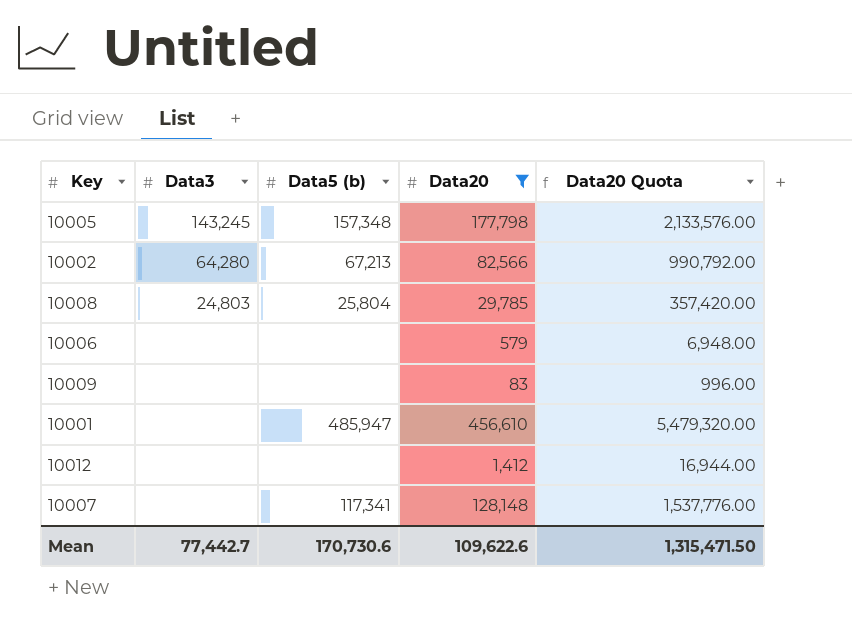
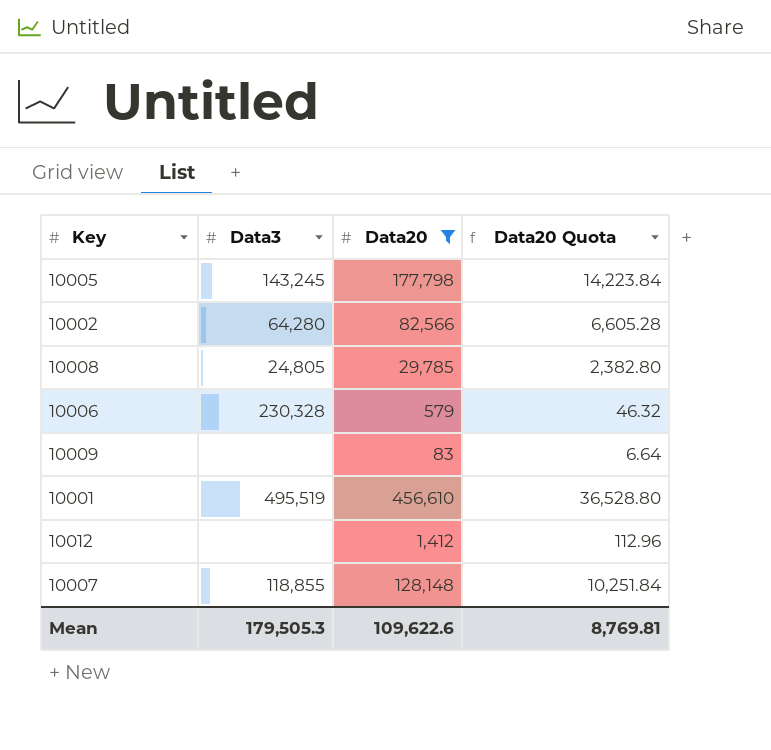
column Data5 (b) | position: 3 -> none
column Data20 Quota | formula: [Data20] * 12 -> [Data20] * 0.08
10008 | Data3: 24,803 -> 24,805
10006 | Data3: none -> 230,328
10001 | Data3: none -> 495,519
10007 | Data3: none -> 118,855
Mean | Data3: 77,442.7 -> 179,505.3
Mean | Data20 Quota: 1,315,471.50 -> 8,769.81

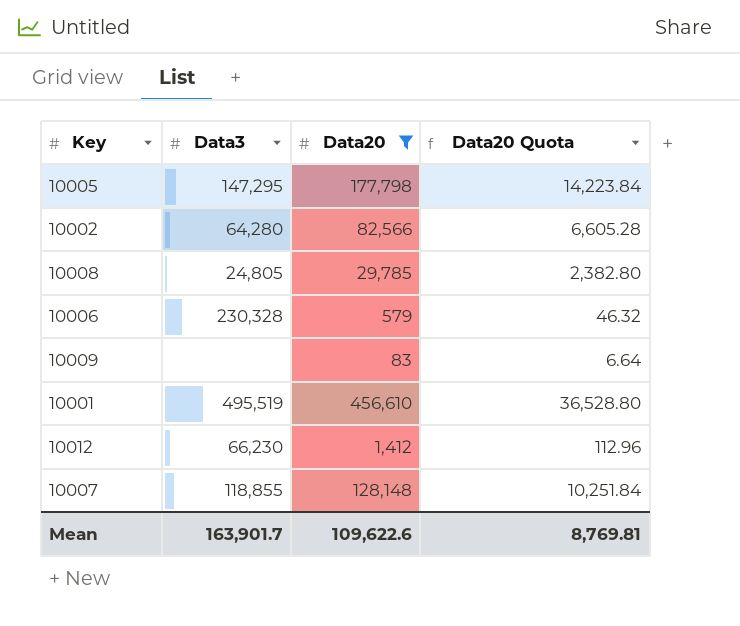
10005 | Data3: 143,245 -> 147,295
10012 | Data3: none -> 66,230
Mean | Data3: 179,505.3 -> 163,901.7

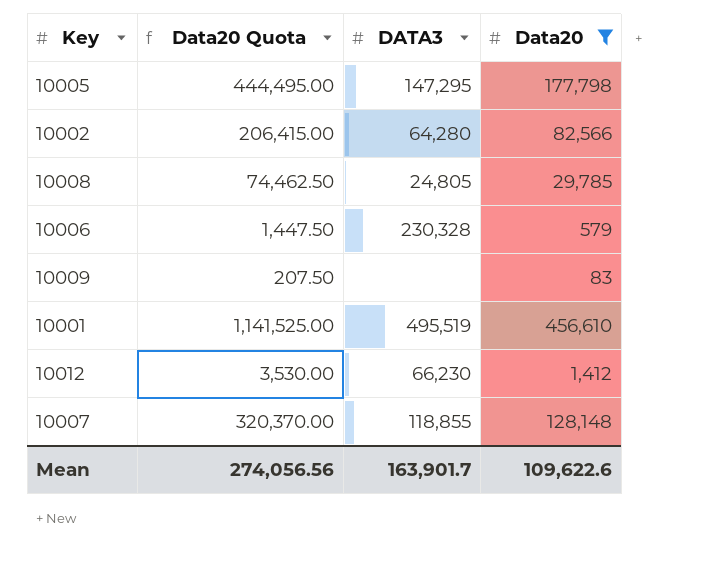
column Data20 Quota | formula: [Data20] * 0.08 -> [Data20] * 2.5
column Data20 Quota | position: 4 -> 2
column name: Data3 -> DATA3
Mean | Data20 Quota: 8,769.81 -> 274,056.56

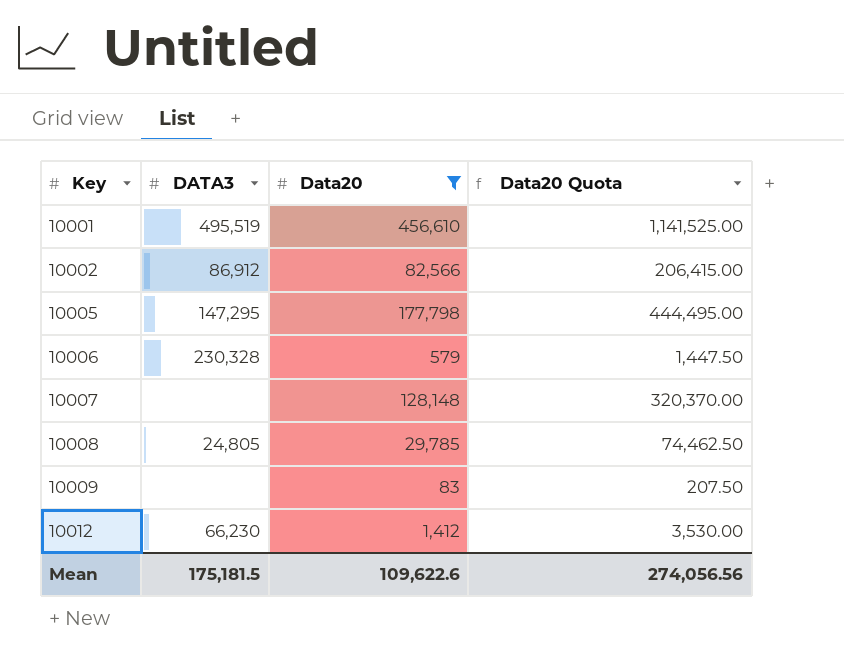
row order: none -> Key ascending
column Data20 Quota | position: 2 -> 4
10002 | DATA3: 64,280 -> 86,912
10007 | DATA3: 118,855 -> none
Mean | DATA3: 163,901.7 -> 175,181.5

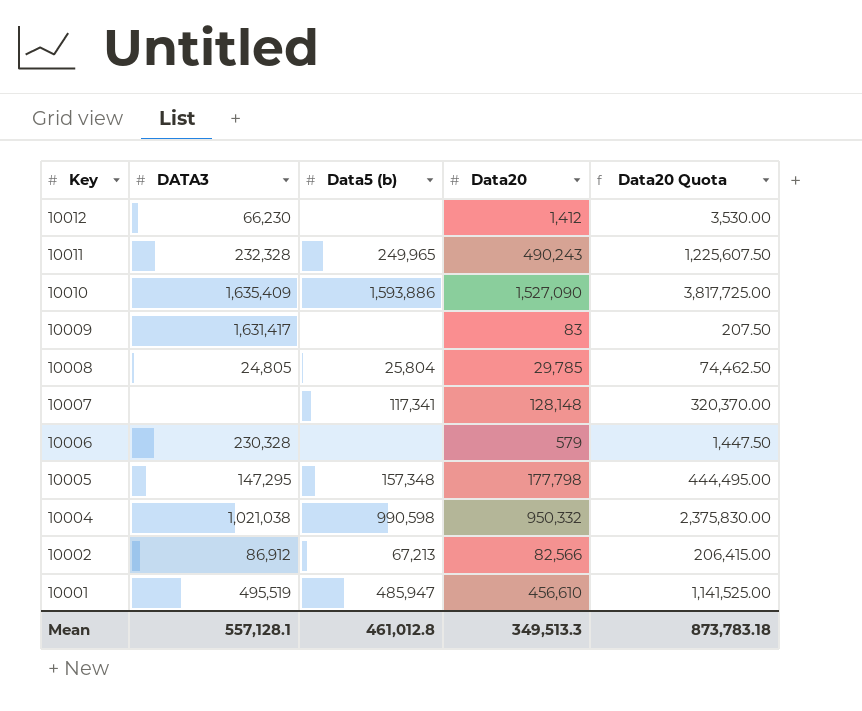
filter: Data20 <= 456,610 -> none
row order: Key ascending -> Key descending
column Data5 (b) | position: none -> 3
10009 | DATA3: none -> 1,631,417
Mean | DATA3: 175,181.5 -> 557,128.1
Mean | Data20: 109,622.6 -> 349,513.3
Mean | Data20 Quota: 274,056.56 -> 873,783.18

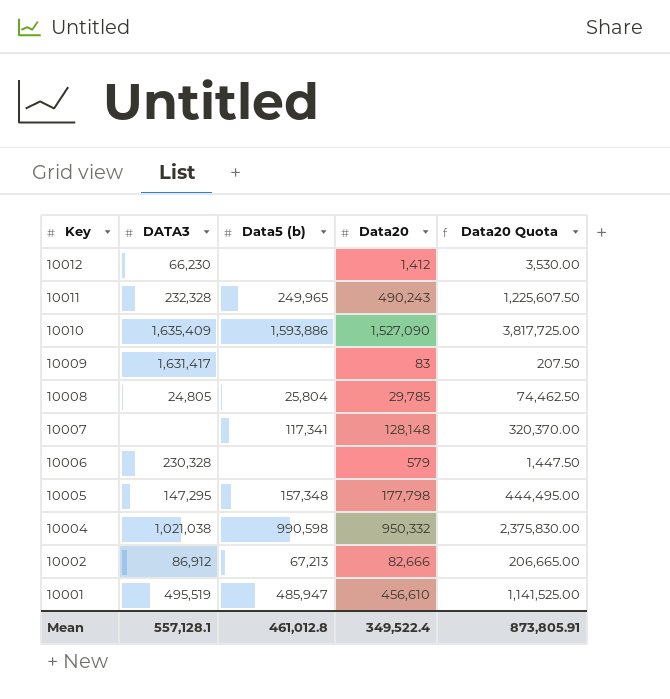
10002 | Data20: 82,566 -> 82,666
10002 | Data20 Quota: 206,415.00 -> 206,665.00
Mean | Data20: 349,513.3 -> 349,522.4
Mean | Data20 Quota: 873,783.18 -> 873,805.91

